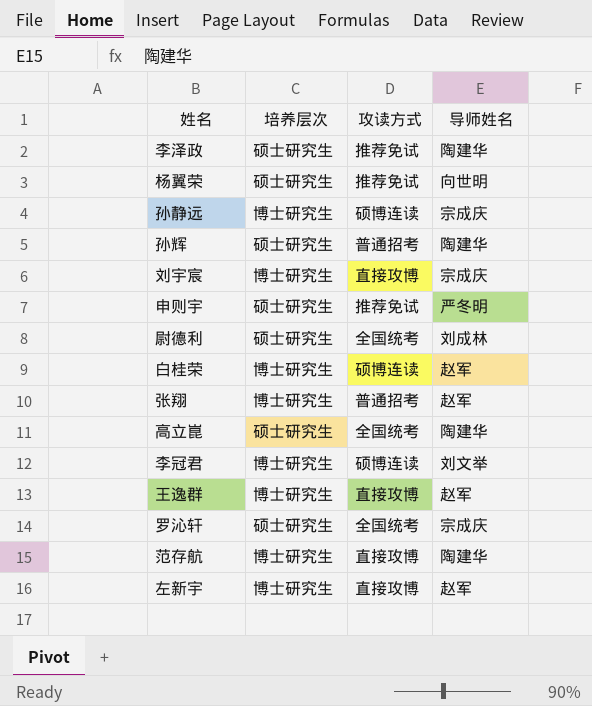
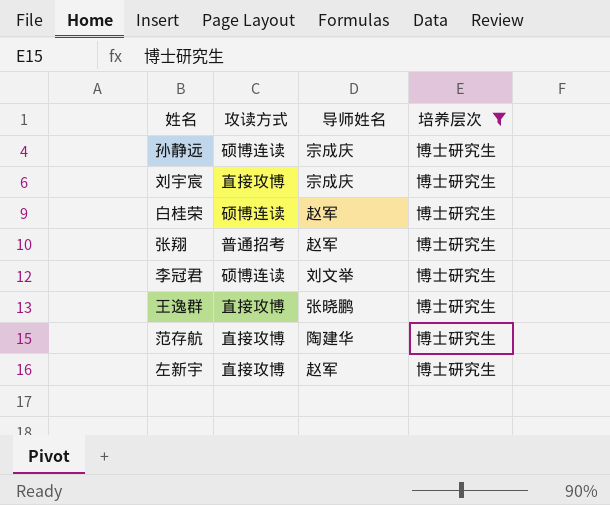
filter: none -> 培养层次 = 博士研究生
column 培养层次 | position: 2 -> 4
王逸群 | 导师姓名: 赵军 -> 张晓鹏

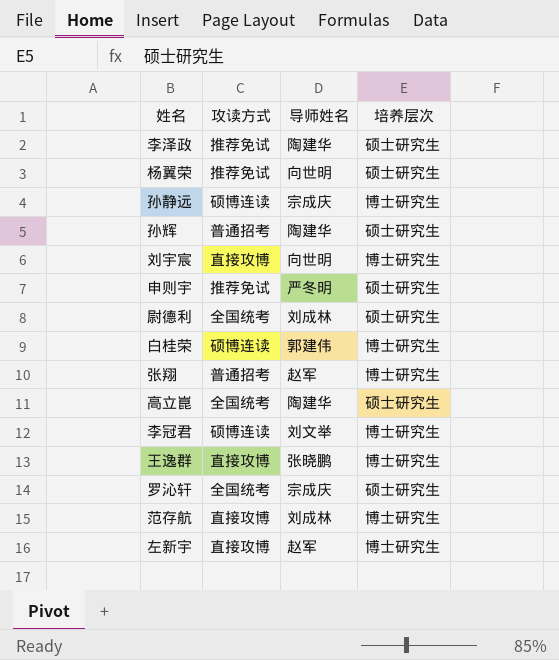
filter: 培养层次 = 博士研究生 -> none
刘宇宸 | 导师姓名: 宗成庆 -> 向世明
白桂荣 | 导师姓名: 赵军 -> 郭建伟
范存航 | 导师姓名: 陶建华 -> 刘成林

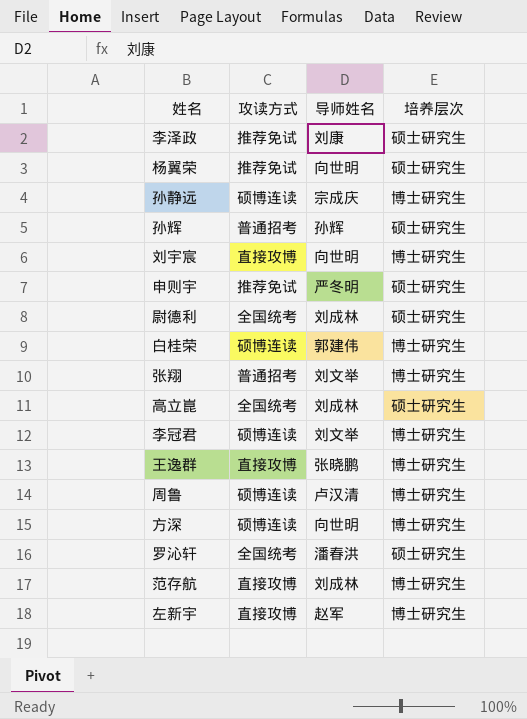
李泽政 | 导师姓名: 陶建华 -> 刘康
孙辉 | 导师姓名: 陶建华 -> 孙辉
张翔 | 导师姓名: 赵军 -> 刘文举
高立崑 | 导师姓名: 陶建华 -> 刘成林
row 周鲁: none -> 硕博连读 | 卢汉清 | 博士研究生
row 方深: none -> 硕博连读 | 向世明 | 博士研究生
罗沁轩 | 导师姓名: 宗成庆 -> 潘春洪

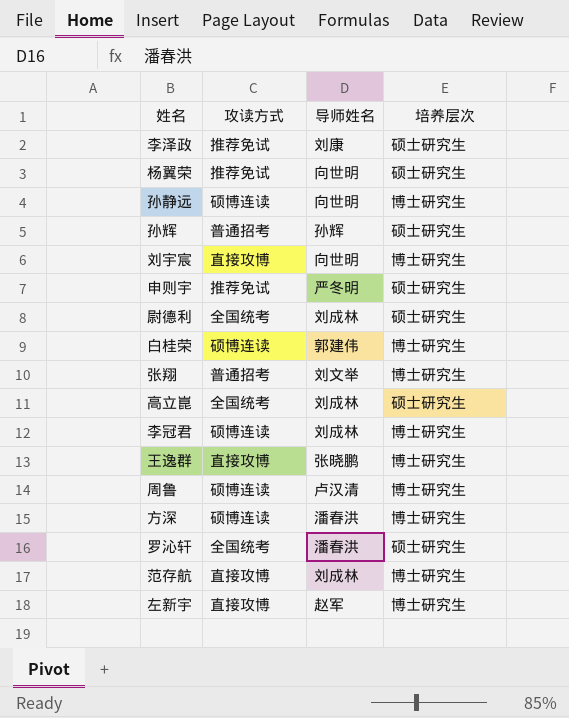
孙静远 | 导师姓名: 宗成庆 -> 向世明
李冠君 | 导师姓名: 刘文举 -> 刘成林
方深 | 导师姓名: 向世明 -> 潘春洪

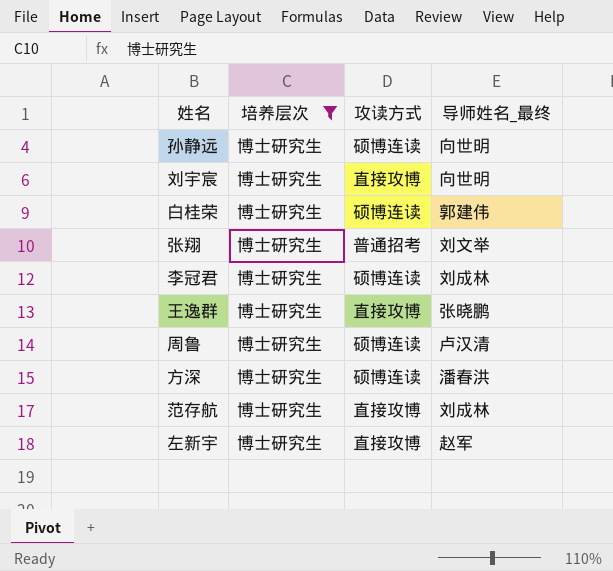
filter: none -> 培养层次 = 博士研究生
column 培养层次 | position: 4 -> 2
column name: 导师姓名 -> 导师姓名_最终

